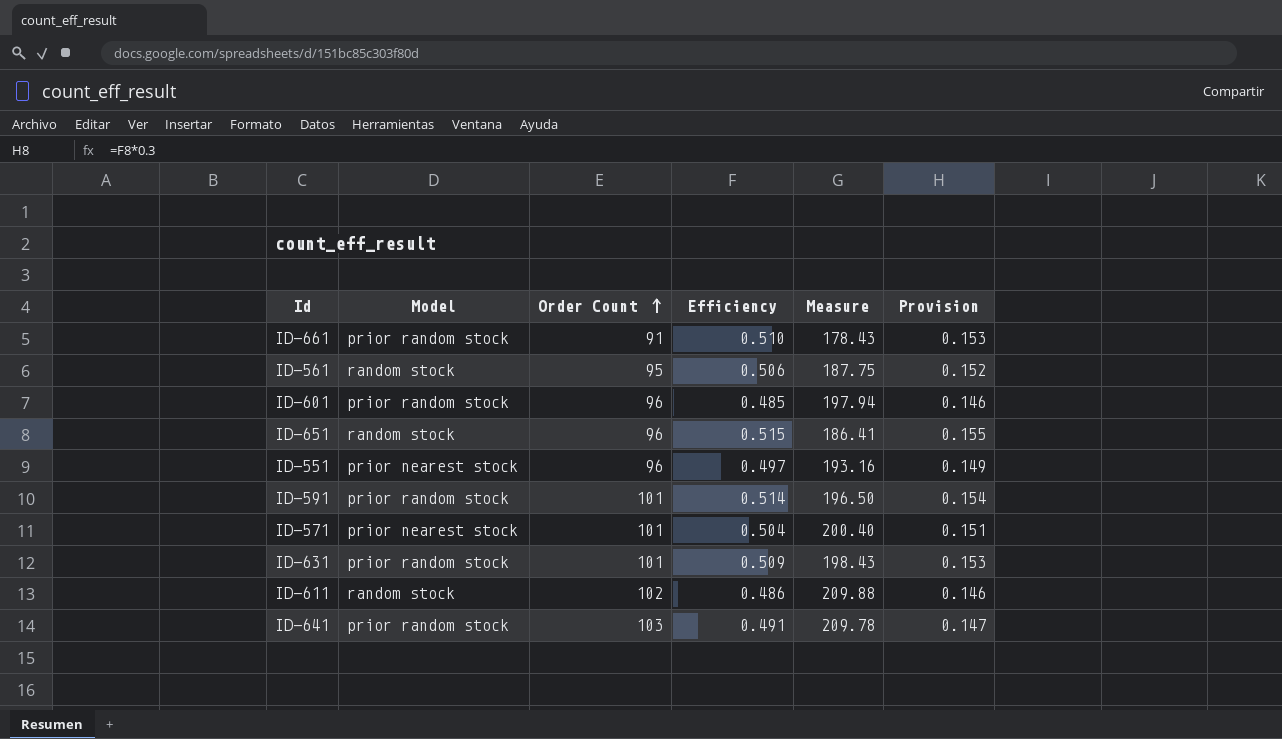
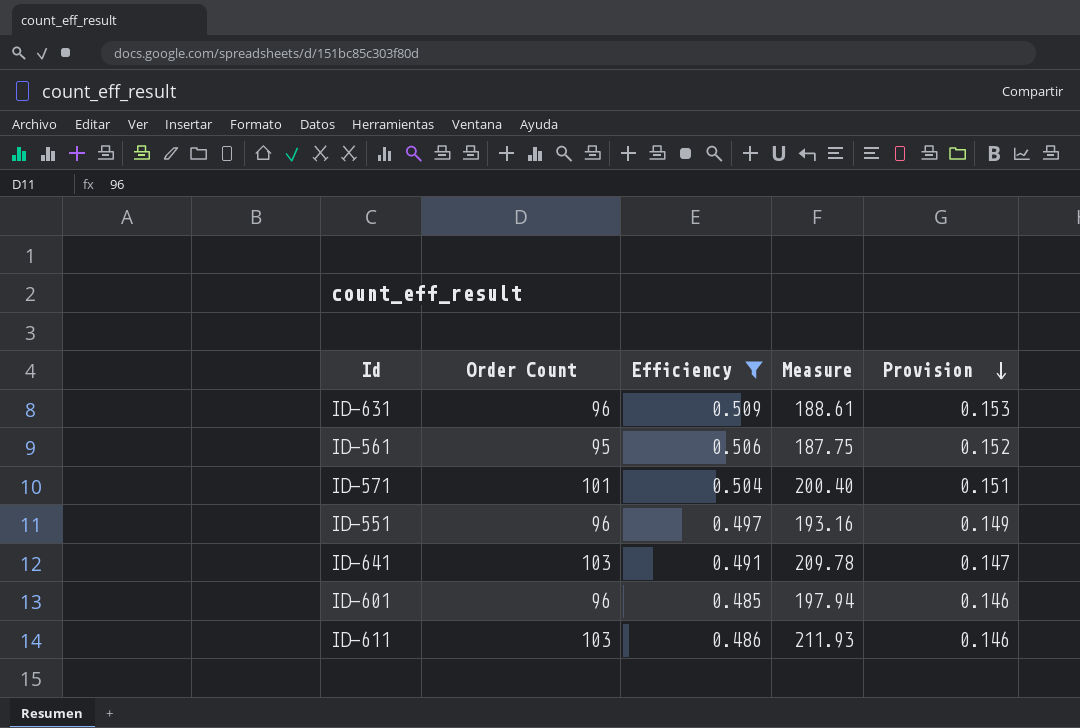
filter: none -> Efficiency <= 0.509
row order: Order Count ascending -> Provision descending
column Model | position: 2 -> none
ID-631 | Order Count: 101 -> 96
ID-631 | Measure: 198.43 -> 188.61
ID-611 | Order Count: 102 -> 103
ID-611 | Measure: 209.88 -> 211.93

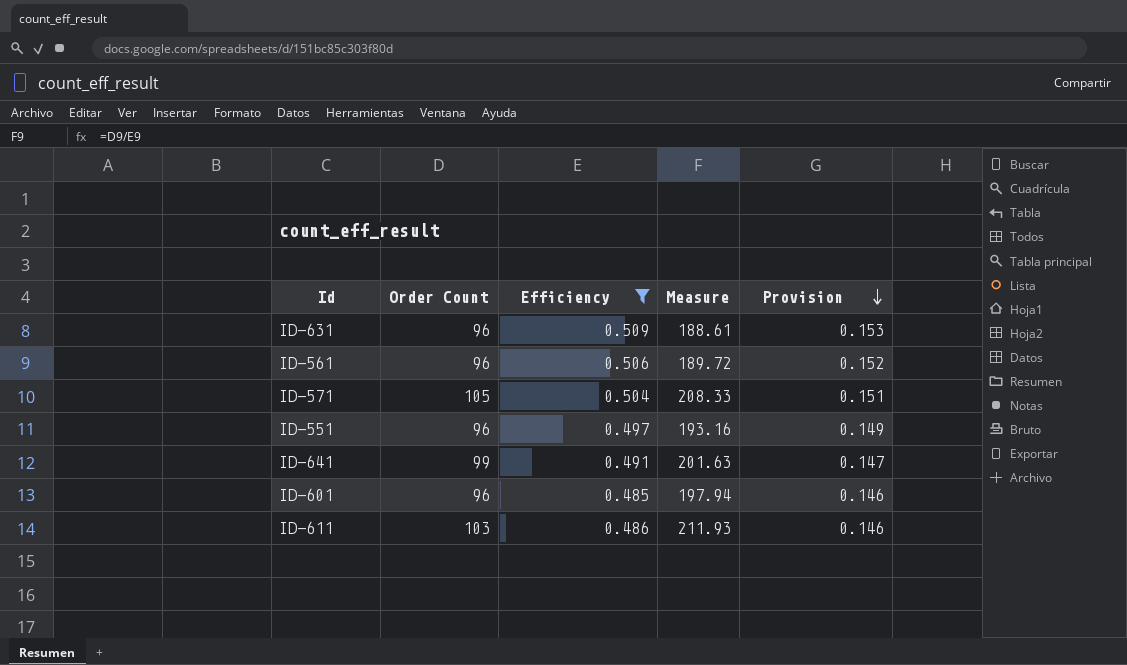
ID-561 | Order Count: 95 -> 96
ID-561 | Measure: 187.75 -> 189.72
ID-571 | Order Count: 101 -> 105
ID-571 | Measure: 200.40 -> 208.33
ID-641 | Order Count: 103 -> 99
ID-641 | Measure: 209.78 -> 201.63

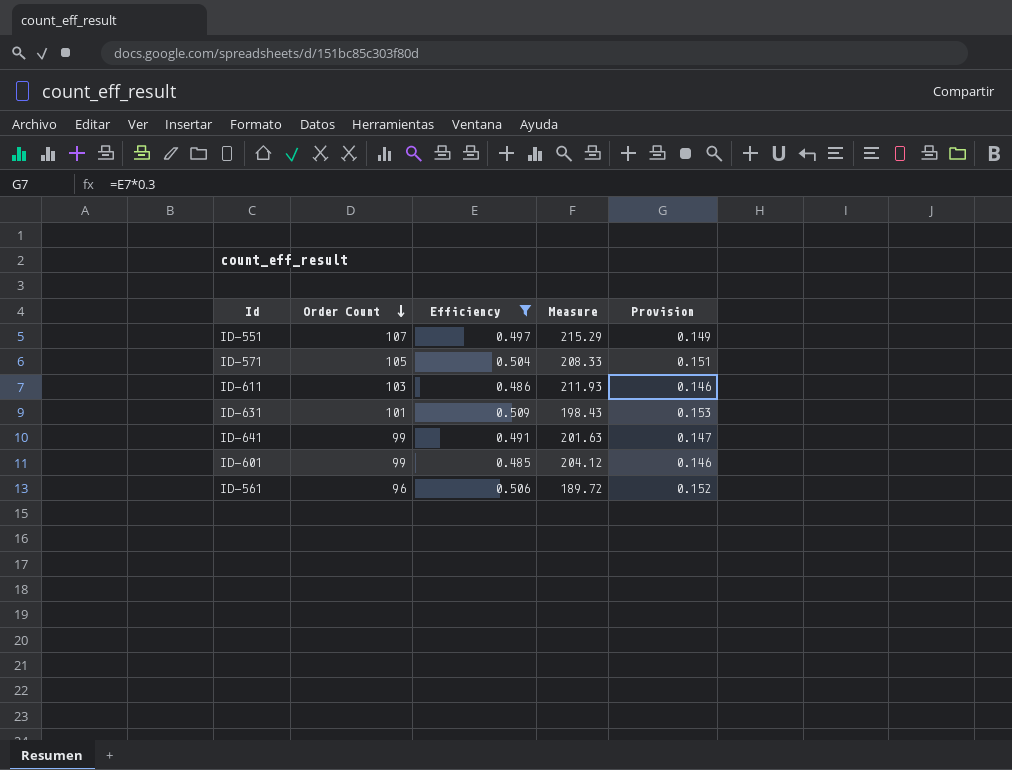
row order: Provision descending -> Order Count descending
ID-551 | Order Count: 96 -> 107
ID-551 | Measure: 193.16 -> 215.29
ID-631 | Order Count: 96 -> 101
ID-631 | Measure: 188.61 -> 198.43
ID-601 | Order Count: 96 -> 99
ID-601 | Measure: 197.94 -> 204.12

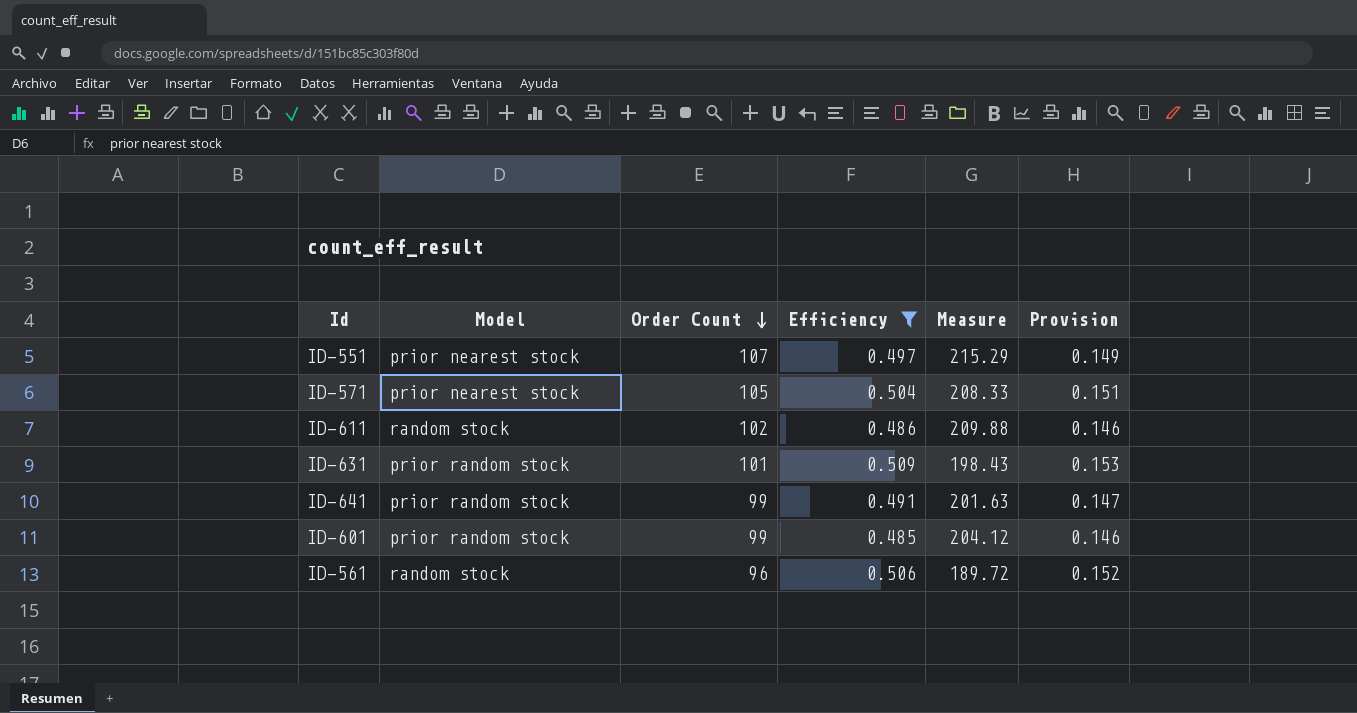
column Model | position: none -> 2
ID-611 | Order Count: 103 -> 102
ID-611 | Measure: 211.93 -> 209.88

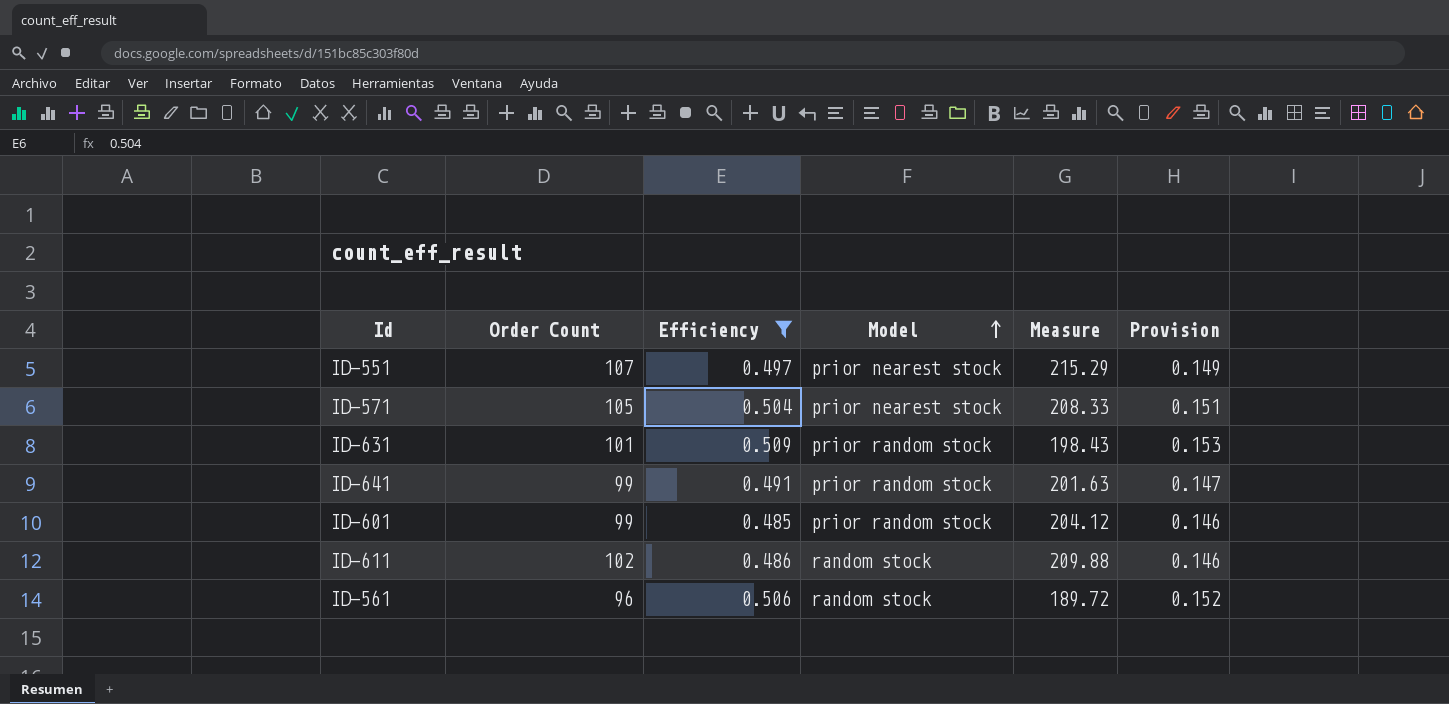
row order: Order Count descending -> Model ascending
column Model | position: 2 -> 4

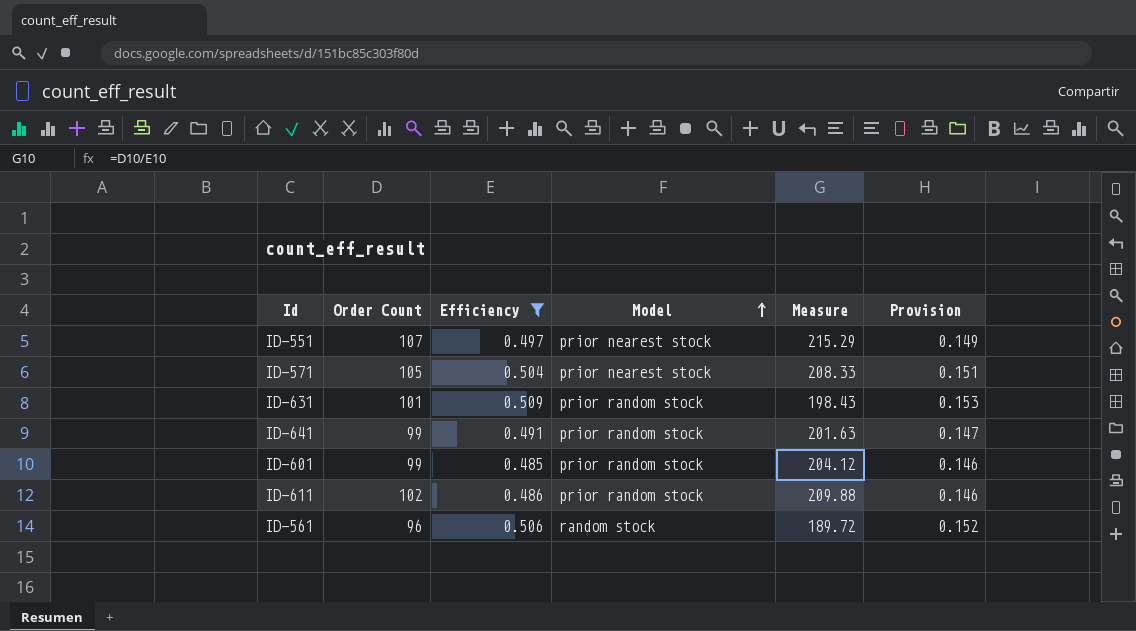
ID-611 | Model: random stock -> prior random stock

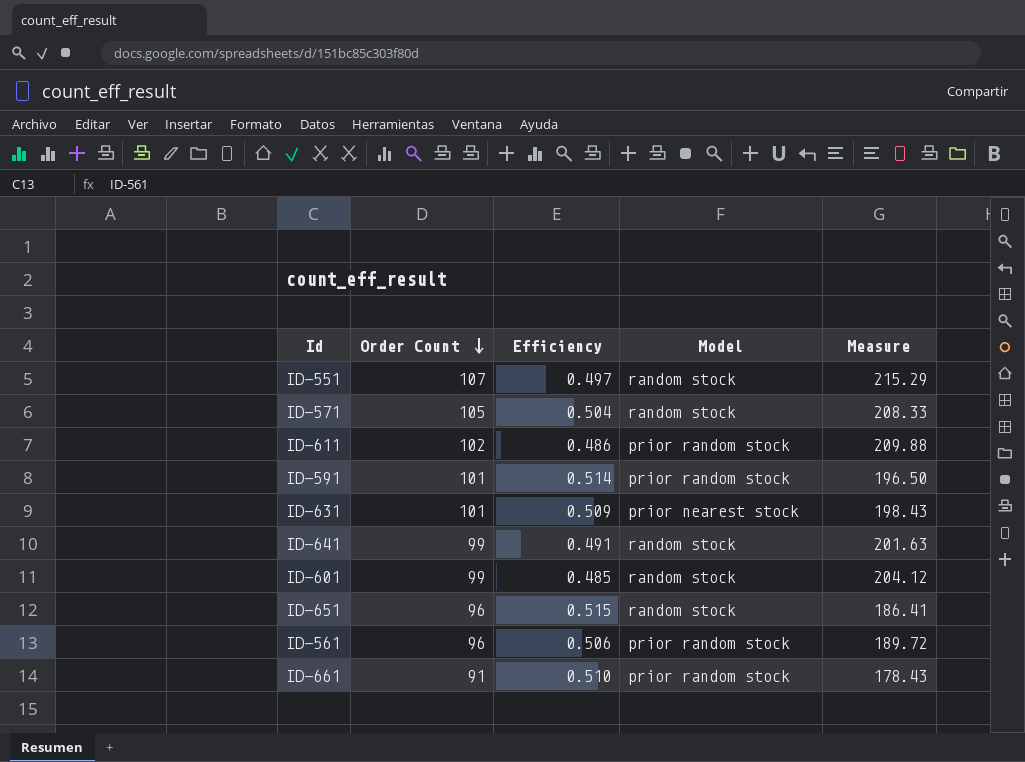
filter: Efficiency <= 0.509 -> none
row order: Model ascending -> Order Count descending
column Provision | formula: [Efficiency] * 0.3 -> none
ID-551 | Model: prior nearest stock -> random stock
ID-571 | Model: prior nearest stock -> random stock
ID-631 | Model: prior random stock -> prior nearest stock
ID-641 | Model: prior random stock -> random stock
ID-601 | Model: prior random stock -> random stock
ID-561 | Model: random stock -> prior random stock

